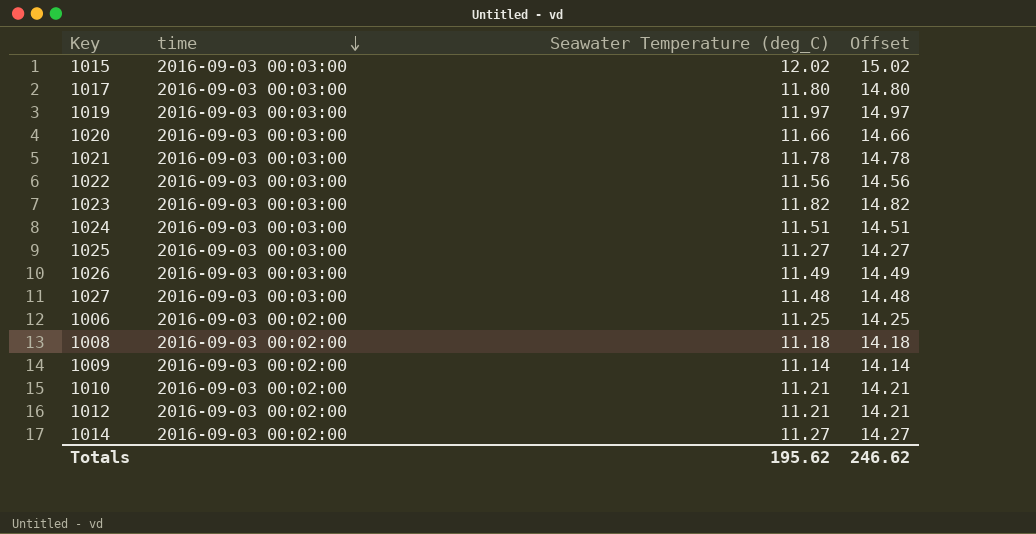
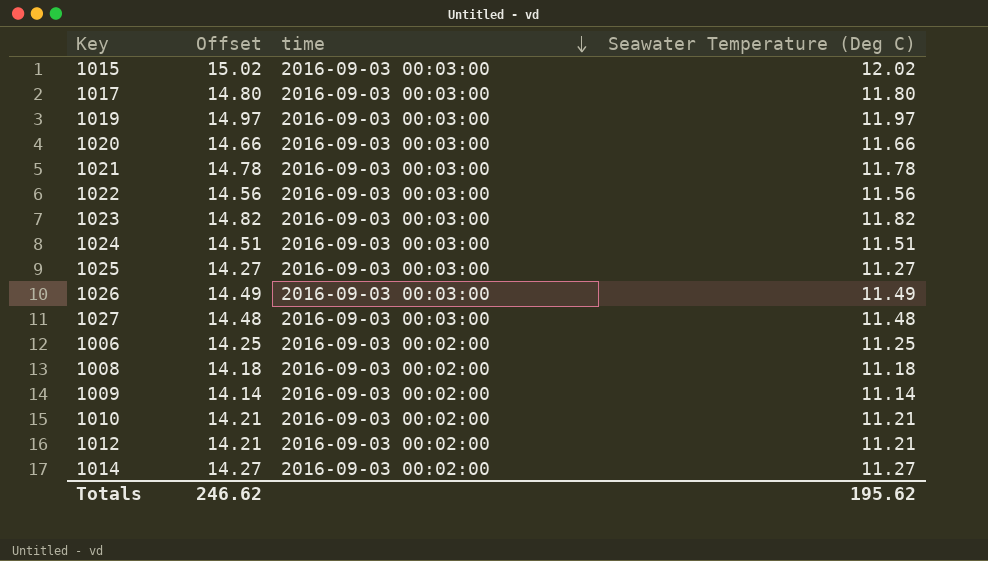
column Offset | position: 4 -> 2
column name: Seawater Temperature (deg_C) -> Seawater Temperature (Deg C)

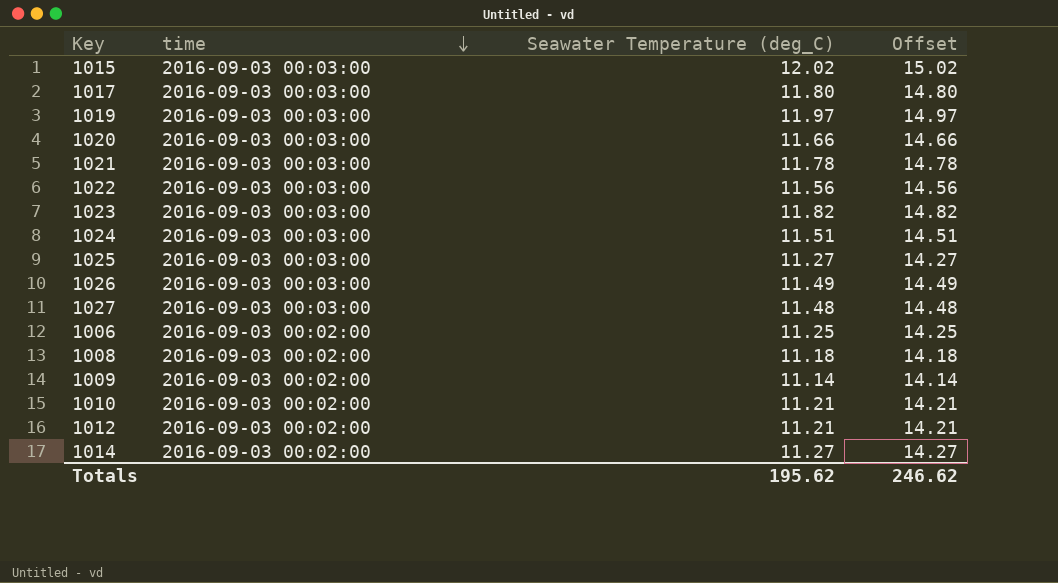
column name: Seawater Temperature (Deg C) -> Seawater Temperature (deg_C)
column Offset | position: 2 -> 4

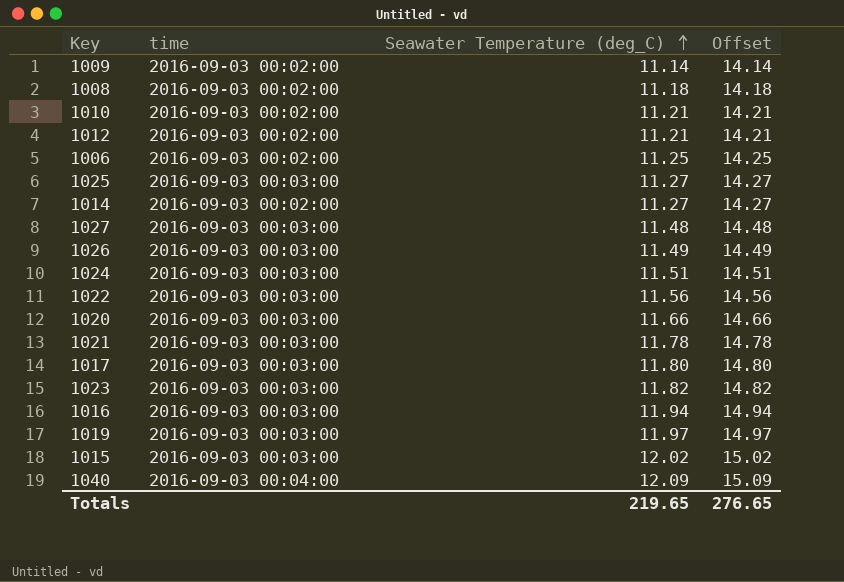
row order: time descending -> Seawater Temperature (deg_C) ascending
row 1016: none -> 2016-09-03 00:03:00 | 11.94 | 14.94
row 1040: none -> 2016-09-03 00:04:00 | 12.09 | 15.09
Totals | Seawater Temperature (deg_C): 195.62 -> 219.65
Totals | Offset: 246.62 -> 276.65

